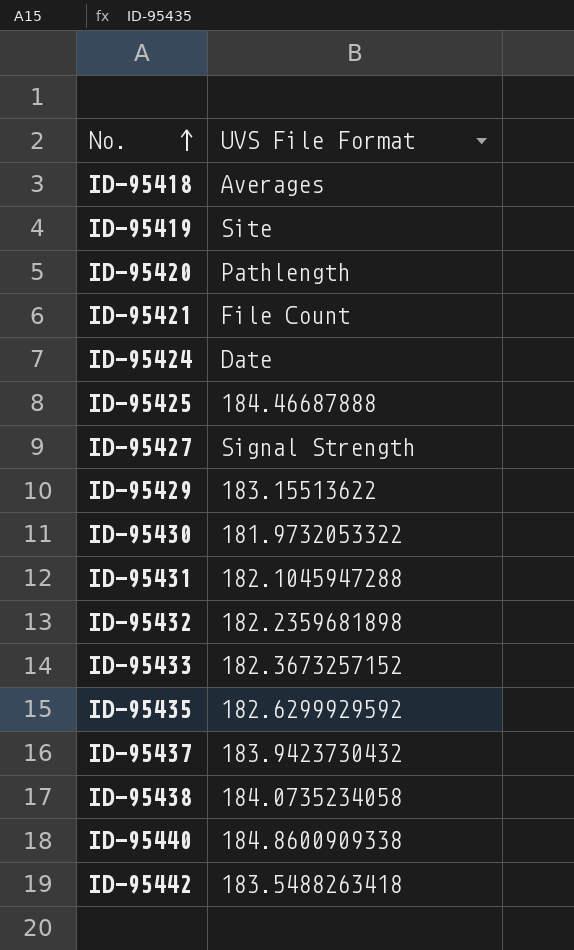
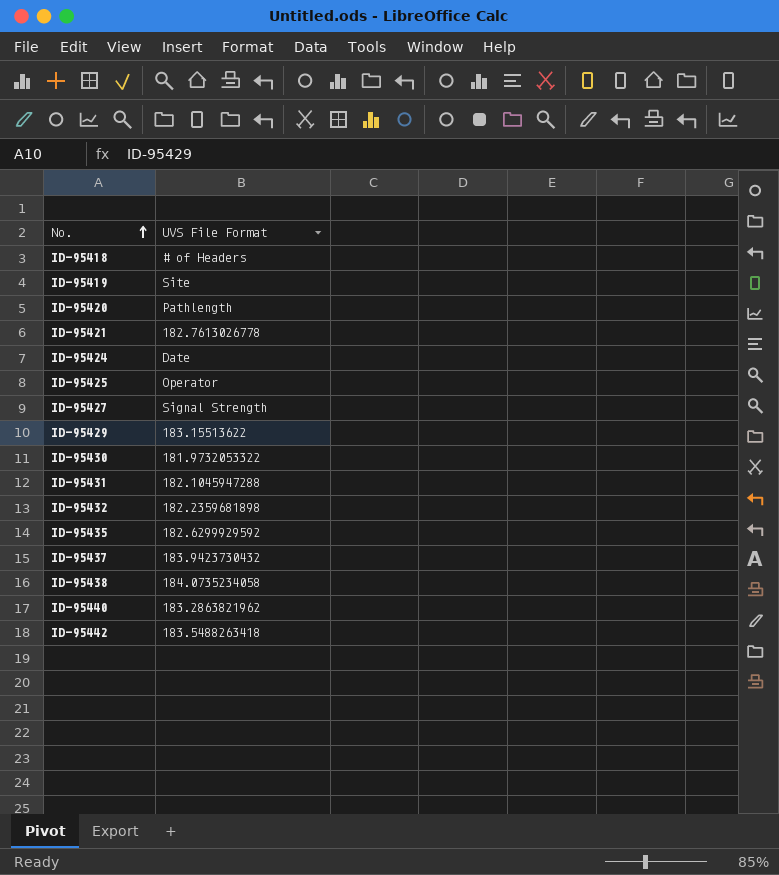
row ID-95433: 182.3673257152 -> none
ID-95418 | UVS File Format: Averages -> # of Headers
ID-95421 | UVS File Format: File Count -> 182.7613026778
ID-95425 | UVS File Format: 184.46687888 -> Operator
ID-95440 | UVS File Format: 184.8600909338 -> 183.2863821962

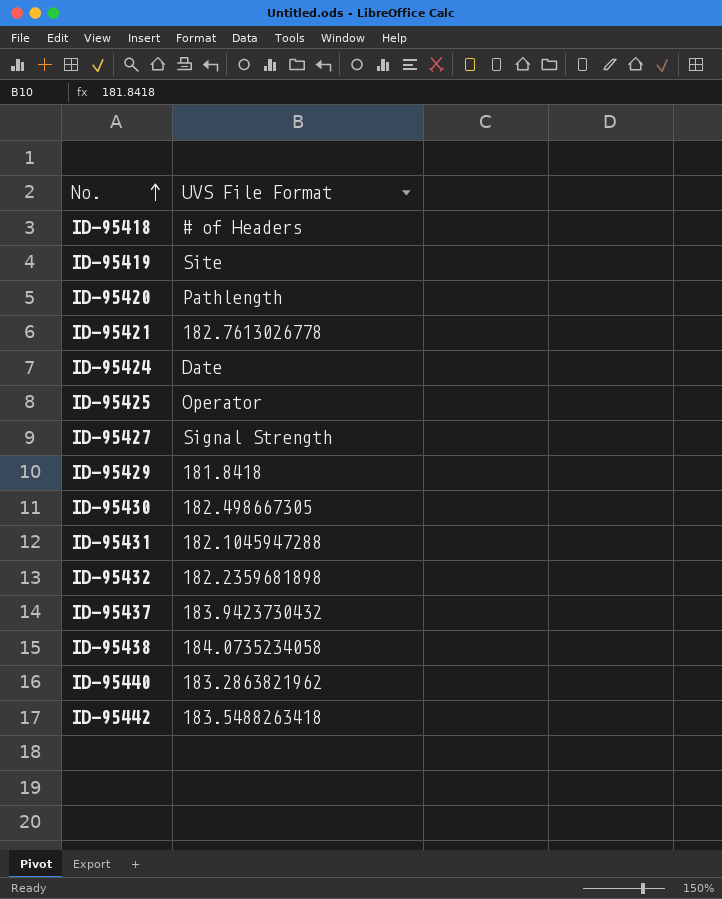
row ID-95435: 182.6299929592 -> none
ID-95429 | UVS File Format: 183.15513622 -> 181.8418
ID-95430 | UVS File Format: 181.9732053322 -> 182.498667305

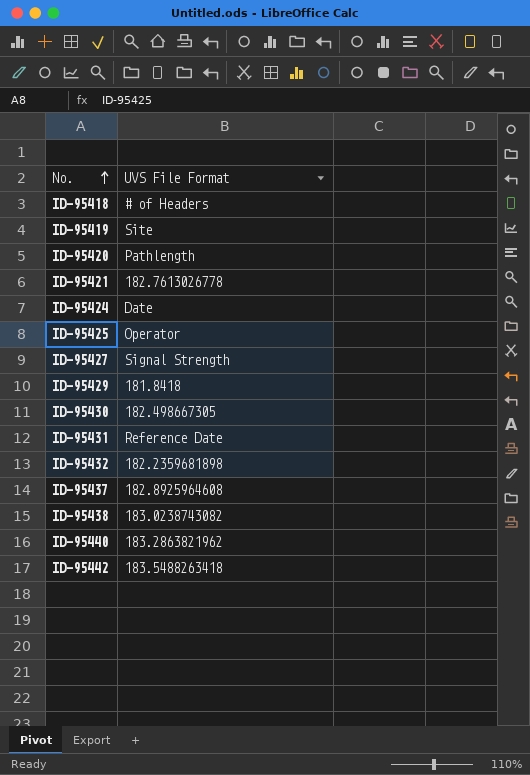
ID-95431 | UVS File Format: 182.1045947288 -> Reference Date
ID-95437 | UVS File Format: 183.9423730432 -> 182.8925964608
ID-95438 | UVS File Format: 184.0735234058 -> 183.0238743082

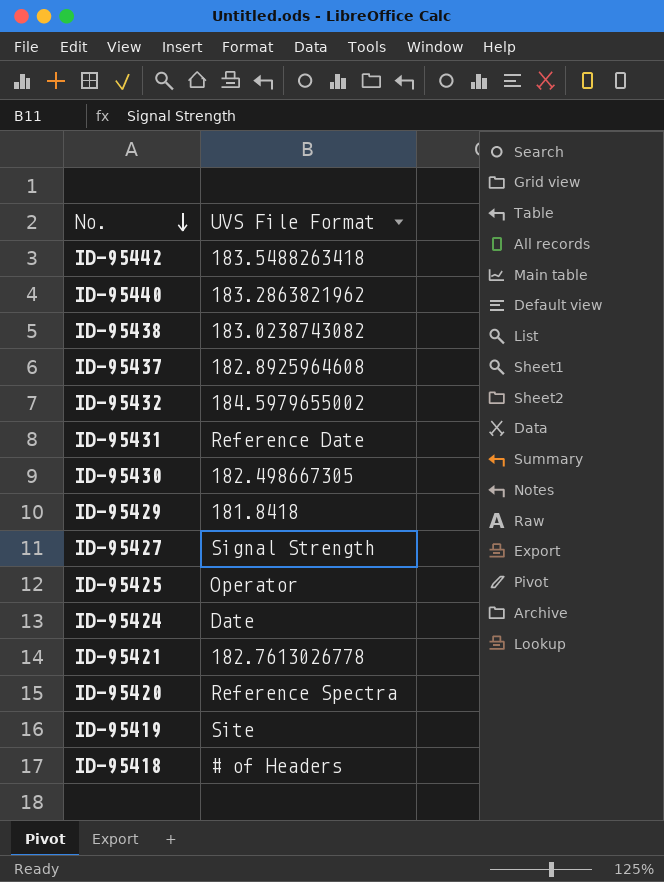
row order: No. ascending -> No. descending
ID-95432 | UVS File Format: 182.2359681898 -> 184.5979655002
ID-95420 | UVS File Format: Pathlength -> Reference Spectra

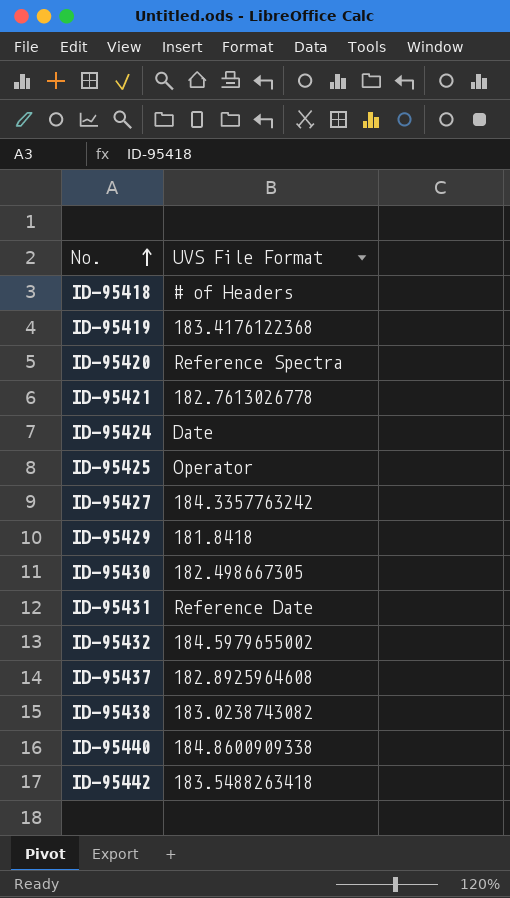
row order: No. descending -> No. ascending
ID-95419 | UVS File Format: Site -> 183.4176122368
ID-95427 | UVS File Format: Signal Strength -> 184.3357763242
ID-95440 | UVS File Format: 183.2863821962 -> 184.8600909338

